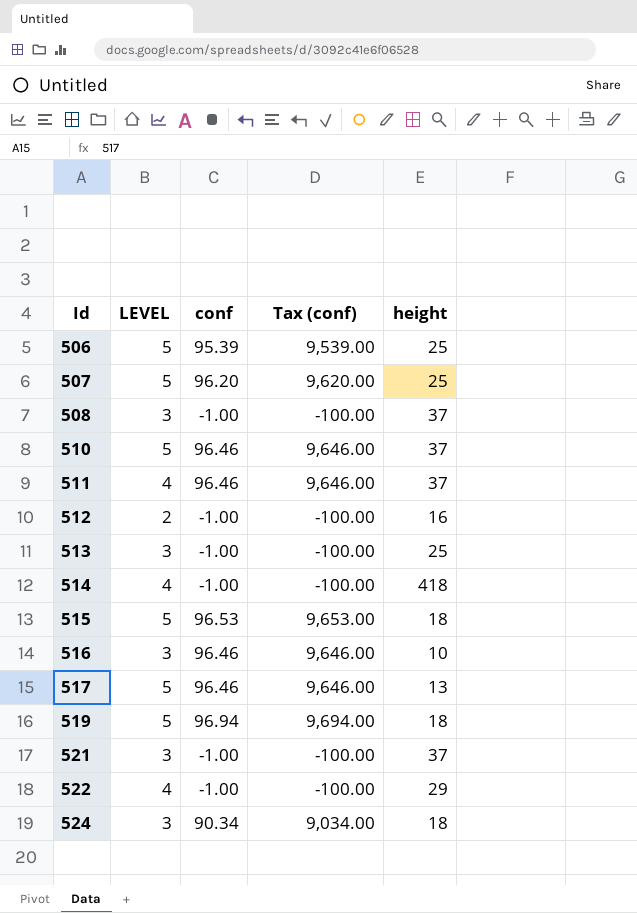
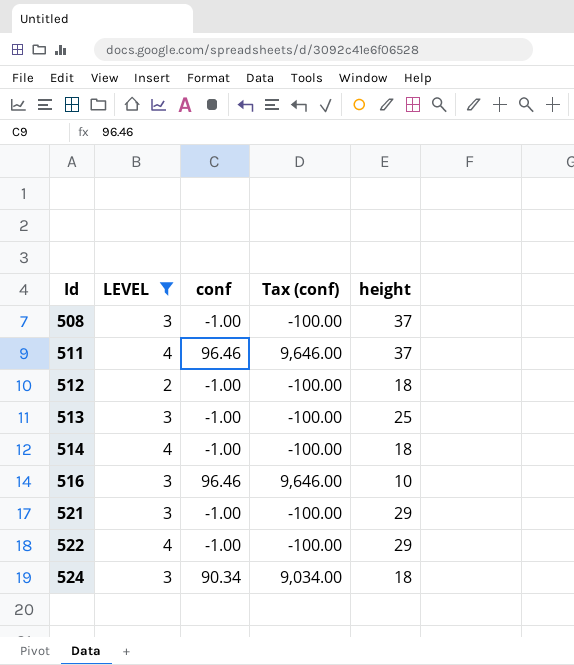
filter: none -> LEVEL != 5
512 | height: 16 -> 18
514 | height: 418 -> 18
521 | height: 37 -> 29

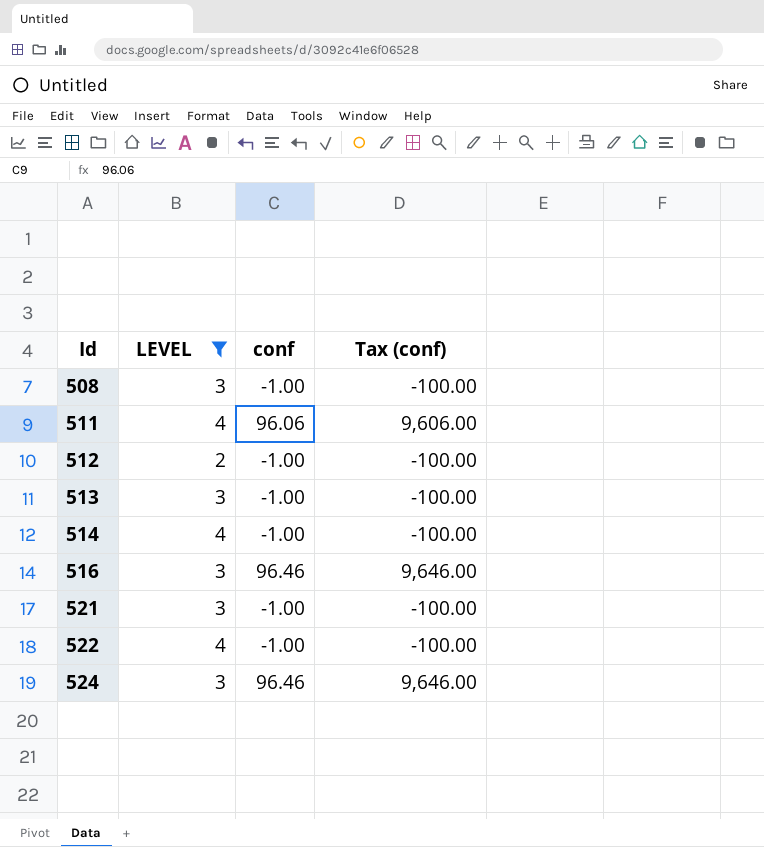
column height | position: 5 -> none
511 | conf: 96.46 -> 96.06
511 | Tax (conf): 9,646.00 -> 9,606.00
524 | conf: 90.34 -> 96.46
524 | Tax (conf): 9,034.00 -> 9,646.00

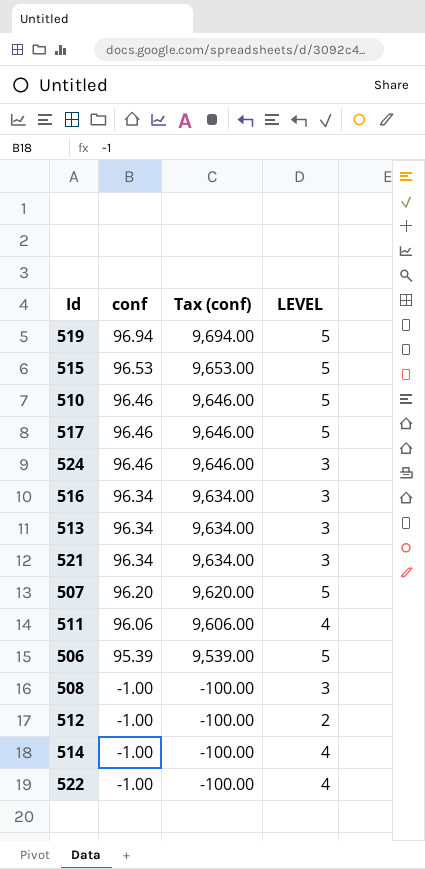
filter: LEVEL != 5 -> none
row order: Id ascending -> conf descending
column LEVEL | position: 2 -> 4
516 | conf: 96.46 -> 96.34
516 | Tax (conf): 9,646.00 -> 9,634.00
513 | conf: -1.00 -> 96.34
513 | Tax (conf): -100.00 -> 9,634.00
521 | conf: -1.00 -> 96.34
521 | Tax (conf): -100.00 -> 9,634.00

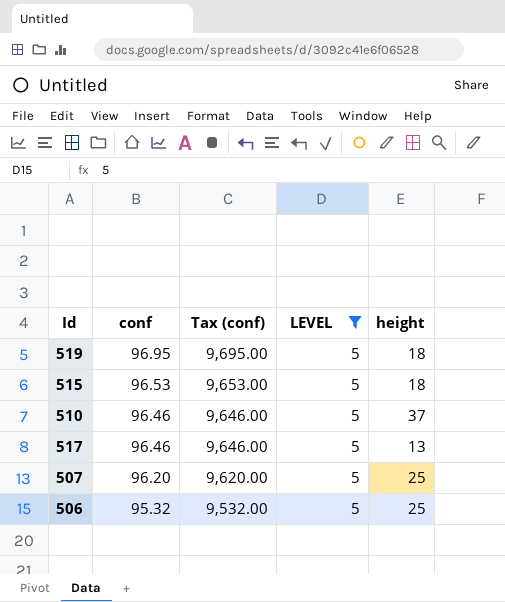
filter: none -> LEVEL = 5
column height | position: none -> 5
519 | conf: 96.94 -> 96.95
519 | Tax (conf): 9,694.00 -> 9,695.00
506 | conf: 95.39 -> 95.32
506 | Tax (conf): 9,539.00 -> 9,532.00

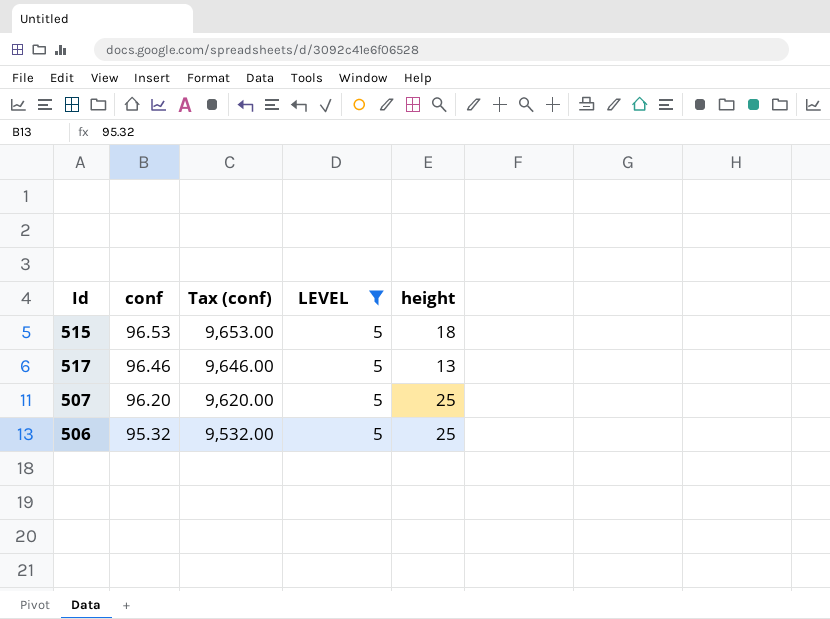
row 519: 96.95 | 9,695.00 | 5 | 18 -> none
row 510: 96.46 | 9,646.00 | 5 | 37 -> none

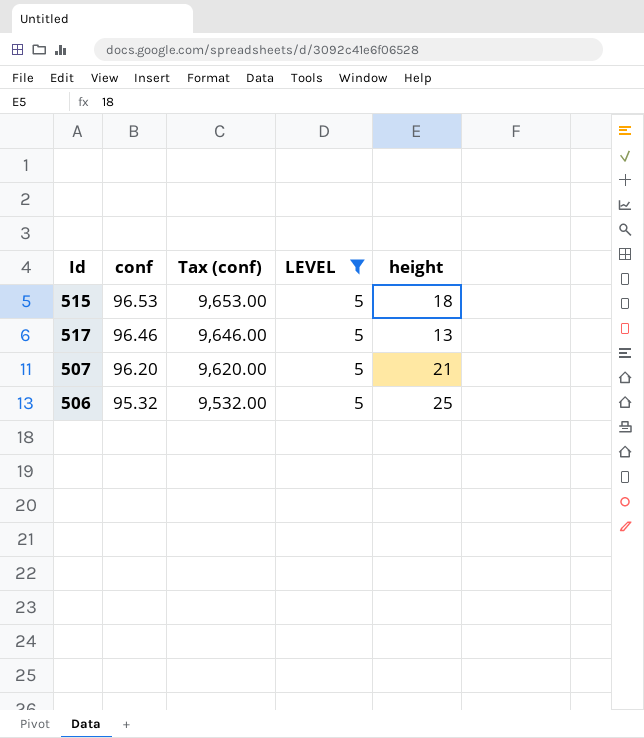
507 | height: 25 -> 21

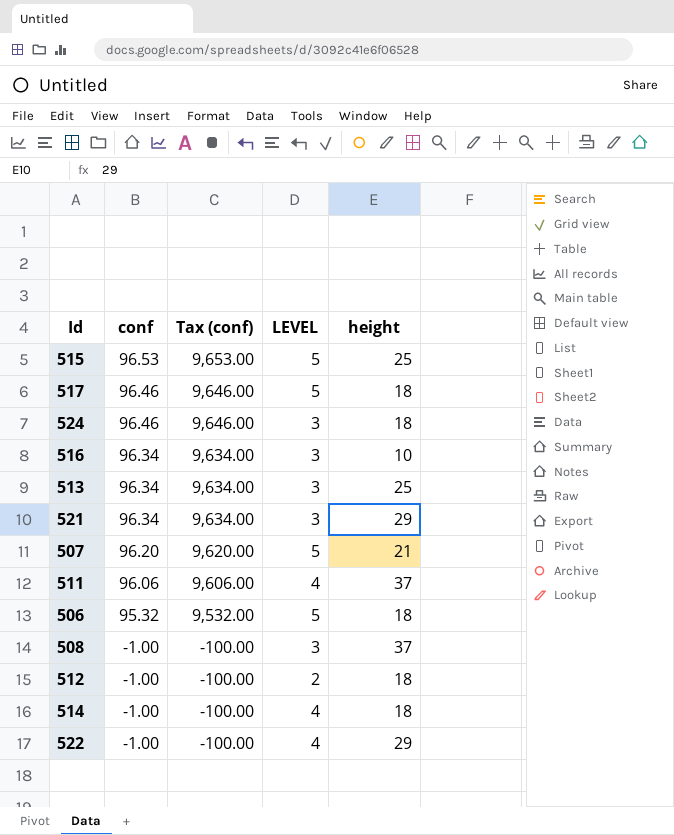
filter: LEVEL = 5 -> none
515 | height: 18 -> 25
517 | height: 13 -> 18
506 | height: 25 -> 18

